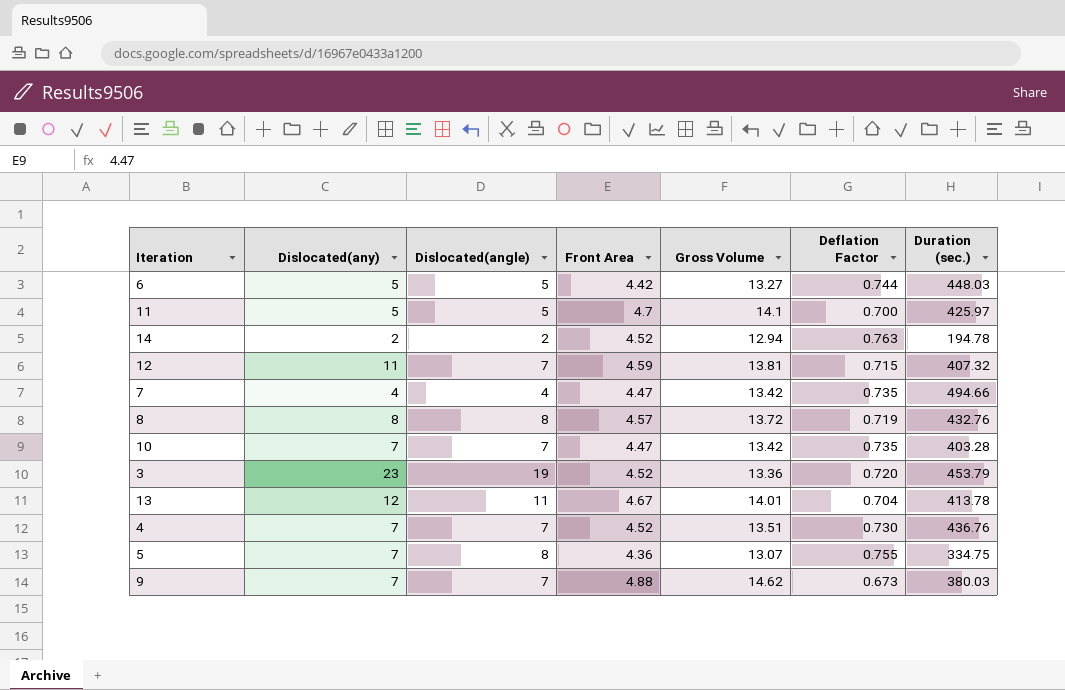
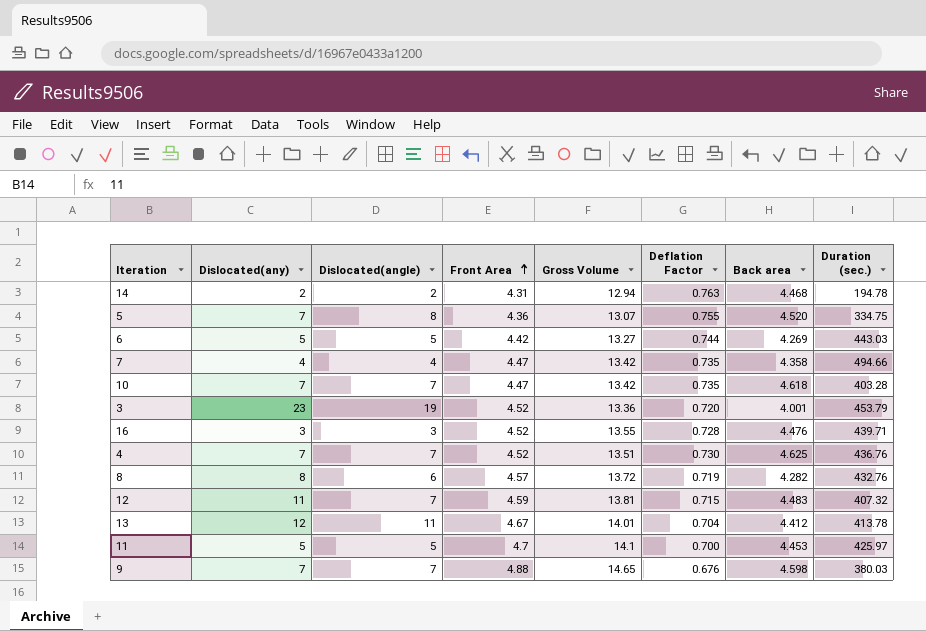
row order: none -> Front Area ascending
column Back area | position: none -> 7
14 | Front Area: 4.52 -> 4.31
6 | Duration (sec.): 448.03 -> 443.03
row 16: none -> 3 | 3 | 4.52 | 13.55 | 0.728 | 4.476 | 439.71
8 | Dislocated(angle): 8 -> 6
9 | Gross Volume: 14.62 -> 14.65
9 | Deflation Factor: 0.673 -> 0.676

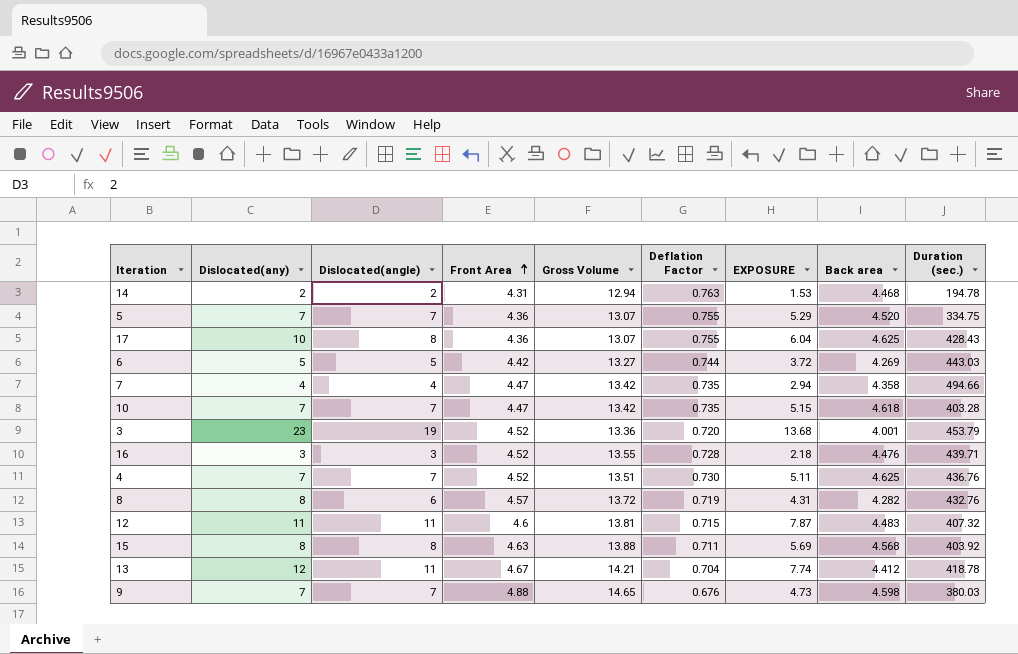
column EXPOSURE | formula: none -> [Dislocated(angle)] * [Deflation Factor]
row 11: 5 | 5 | 4.7 | 14.1 | 0.700 | 4.453 | 425.97 -> none
5 | Dislocated(angle): 8 -> 7
row 17: none -> 10 | 8 | 4.36 | 13.07 | 0.755 | 6.04 | 4.625 | 428.43
12 | Dislocated(angle): 7 -> 11
12 | Front Area: 4.59 -> 4.6
row 15: none -> 8 | 8 | 4.63 | 13.88 | 0.711 | 5.69 | 4.568 | 403.92
13 | Gross Volume: 14.01 -> 14.21
13 | Duration (sec.): 413.78 -> 418.78

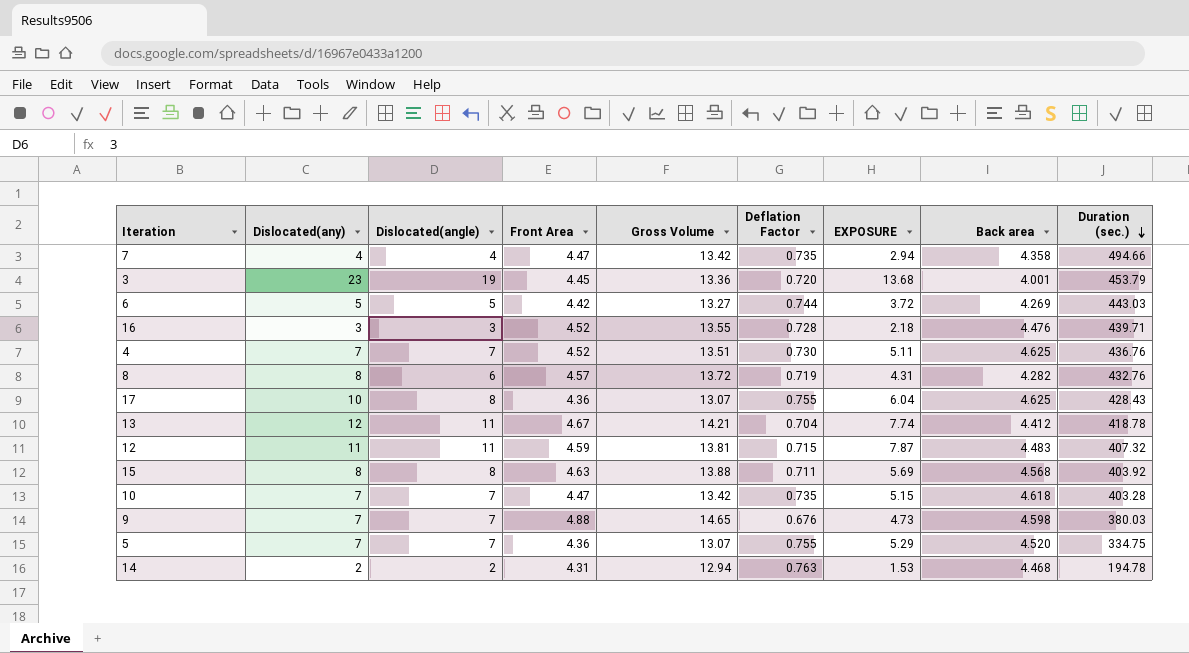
row order: Front Area ascending -> Duration (sec.) descending
3 | Front Area: 4.52 -> 4.45
12 | Front Area: 4.6 -> 4.59

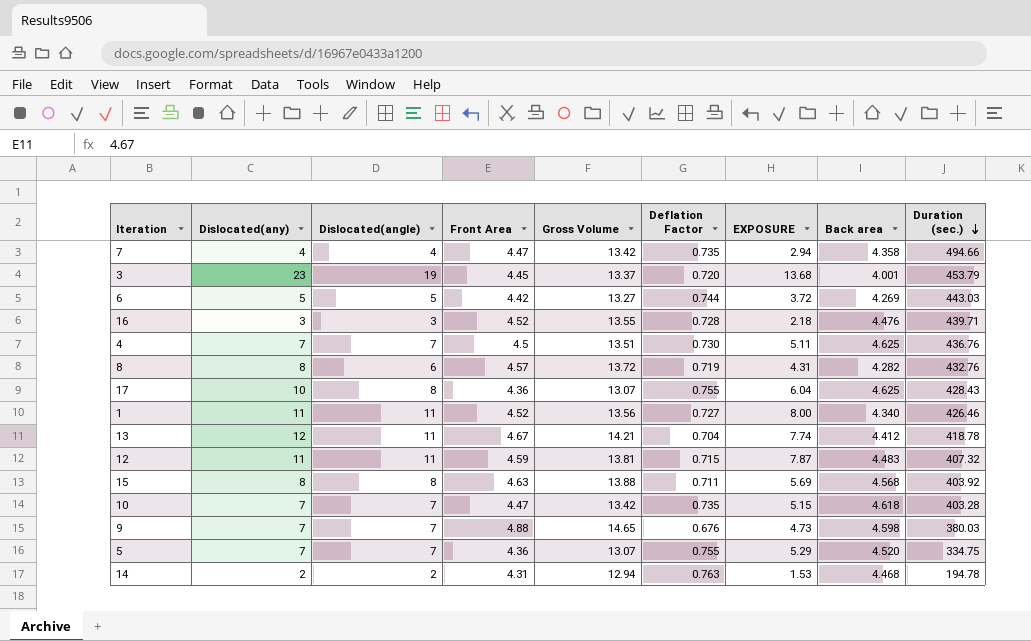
3 | Gross Volume: 13.36 -> 13.37
4 | Front Area: 4.52 -> 4.5
row 1: none -> 11 | 11 | 4.52 | 13.56 | 0.727 | 8.00 | 4.340 | 426.46

